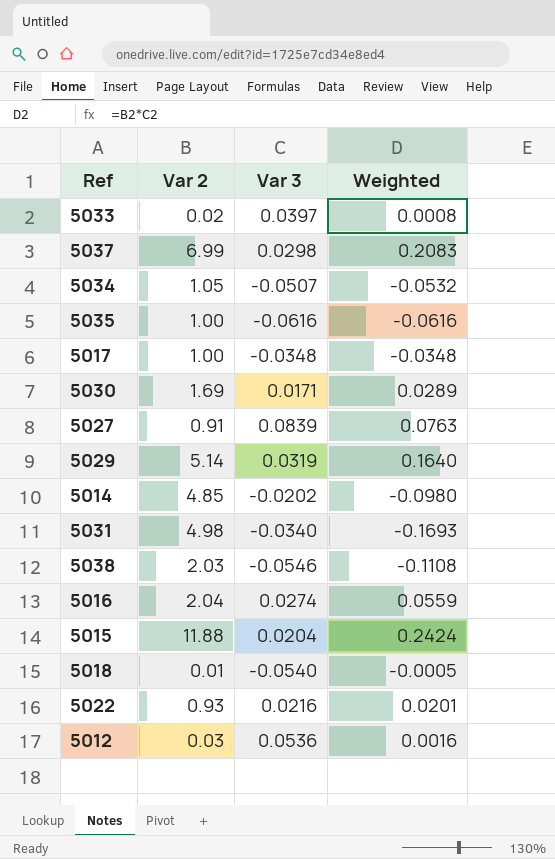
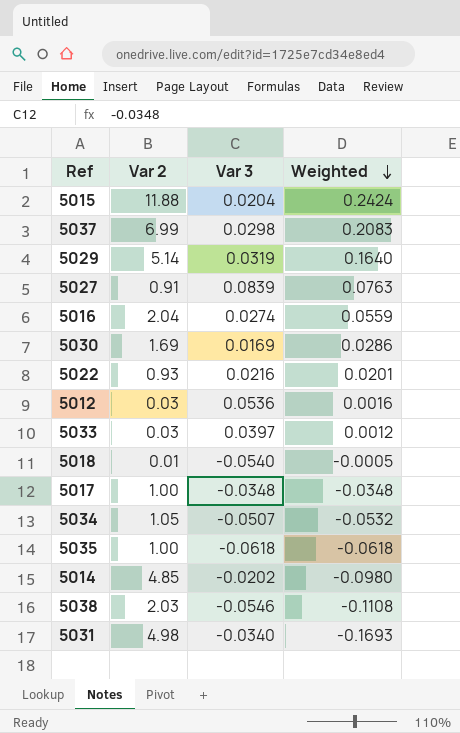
row order: none -> Weighted descending
5030 | Var 3: 0.0171 -> 0.0169
5030 | Weighted: 0.0289 -> 0.0286
5033 | Var 2: 0.02 -> 0.03
5033 | Weighted: 0.0008 -> 0.0012
5035 | Var 3: -0.0616 -> -0.0618
5035 | Weighted: -0.0616 -> -0.0618

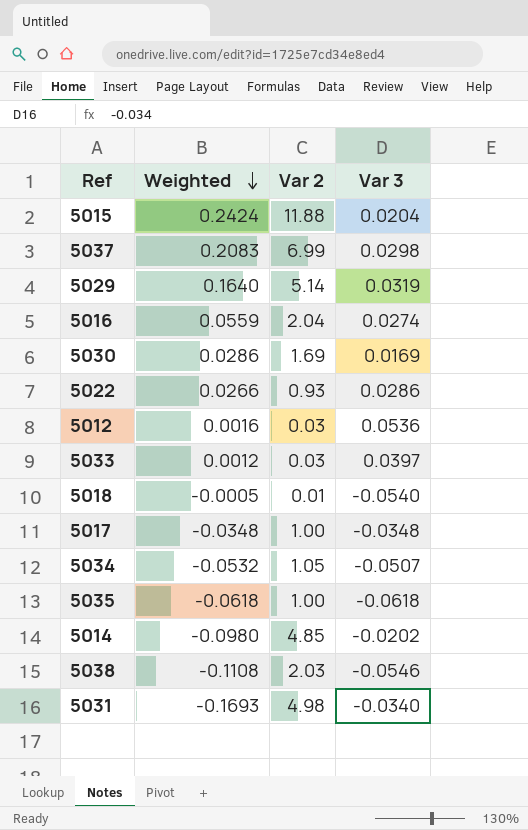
column Weighted | position: 4 -> 2
row 5027: 0.91 | 0.0839 | 0.0763 -> none
5022 | Weighted: 0.0201 -> 0.0266
5022 | Var 3: 0.0216 -> 0.0286

